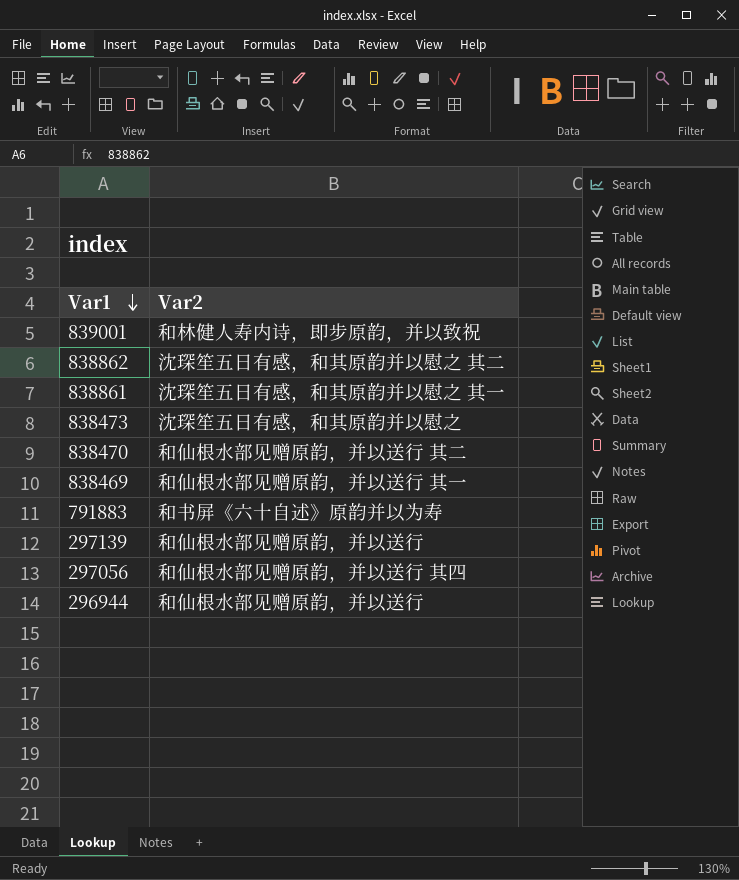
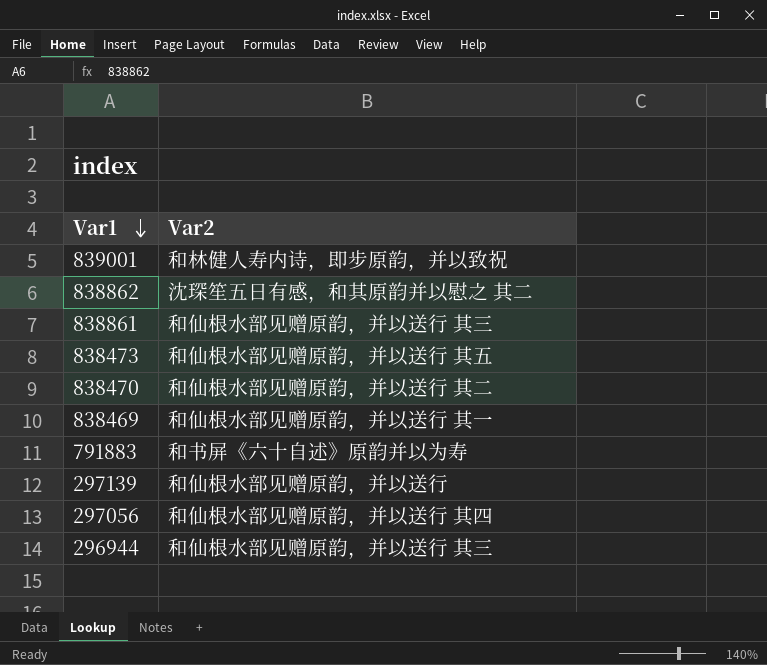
838861 | Var2: 沈琛笙五日有感，和其原韵并以慰之 其一 -> 和仙根水部见赠原韵，并以送行 其三
838473 | Var2: 沈琛笙五日有感，和其原韵并以慰之 -> 和仙根水部见赠原韵，并以送行 其五
296944 | Var2: 和仙根水部见赠原韵，并以送行 -> 和仙根水部见赠原韵，并以送行 其三

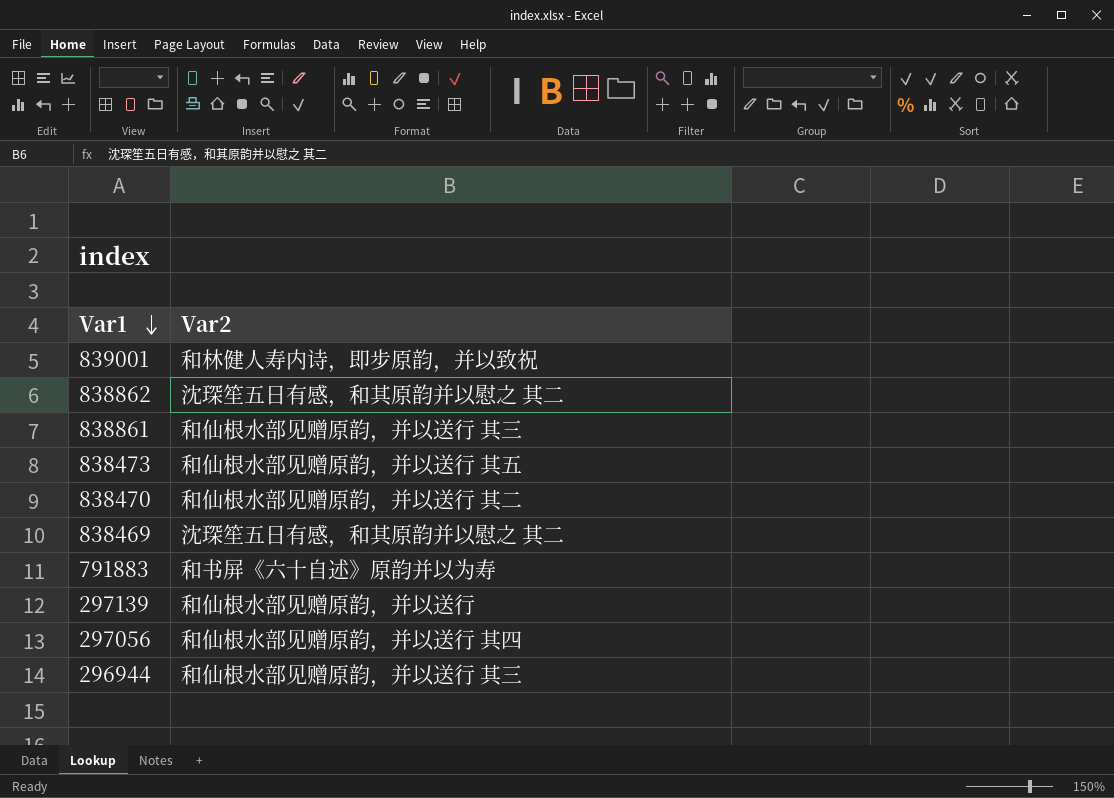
838469 | Var2: 和仙根水部见赠原韵，并以送行 其一 -> 沈琛笙五日有感，和其原韵并以慰之 其二

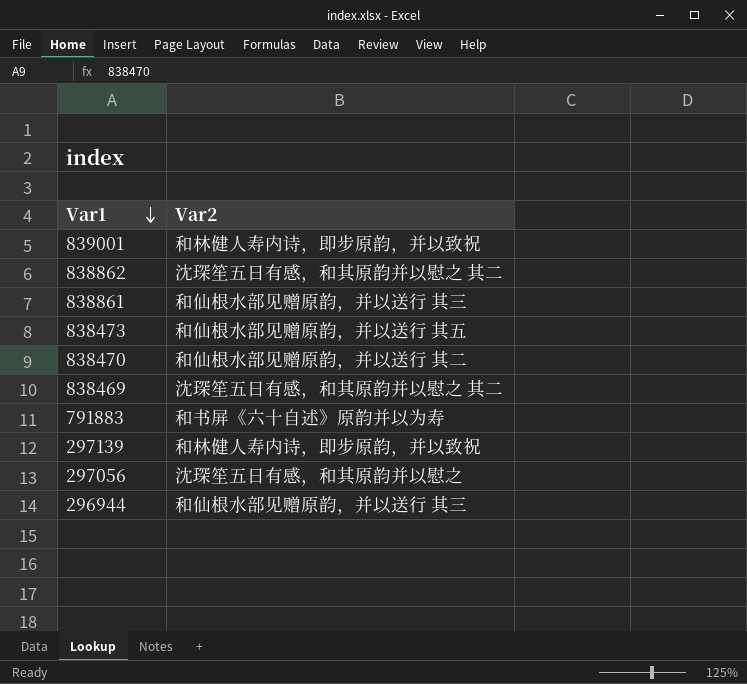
297139 | Var2: 和仙根水部见赠原韵，并以送行 -> 和林健人寿内诗，即步原韵，并以致祝
297056 | Var2: 和仙根水部见赠原韵，并以送行 其四 -> 沈琛笙五日有感，和其原韵并以慰之

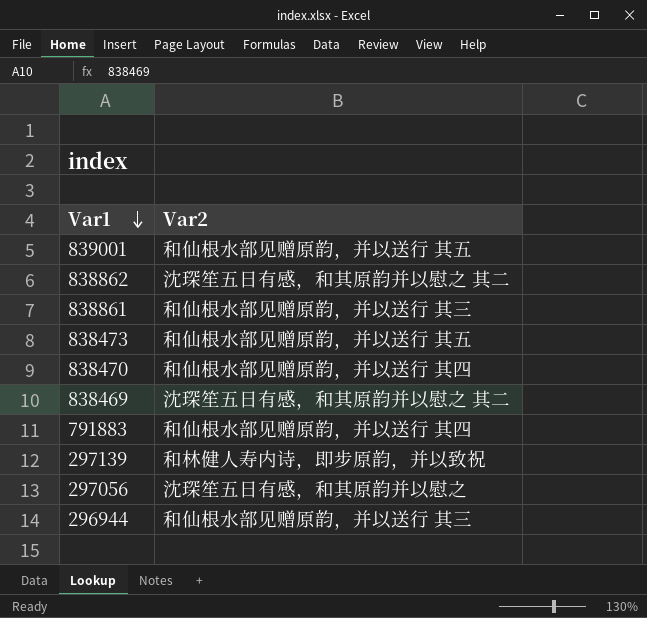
839001 | Var2: 和林健人寿内诗，即步原韵，并以致祝 -> 和仙根水部见赠原韵，并以送行 其五
838470 | Var2: 和仙根水部见赠原韵，并以送行 其二 -> 和仙根水部见赠原韵，并以送行 其四
791883 | Var2: 和书屏《六十自述》原韵并以为寿 -> 和仙根水部见赠原韵，并以送行 其四

